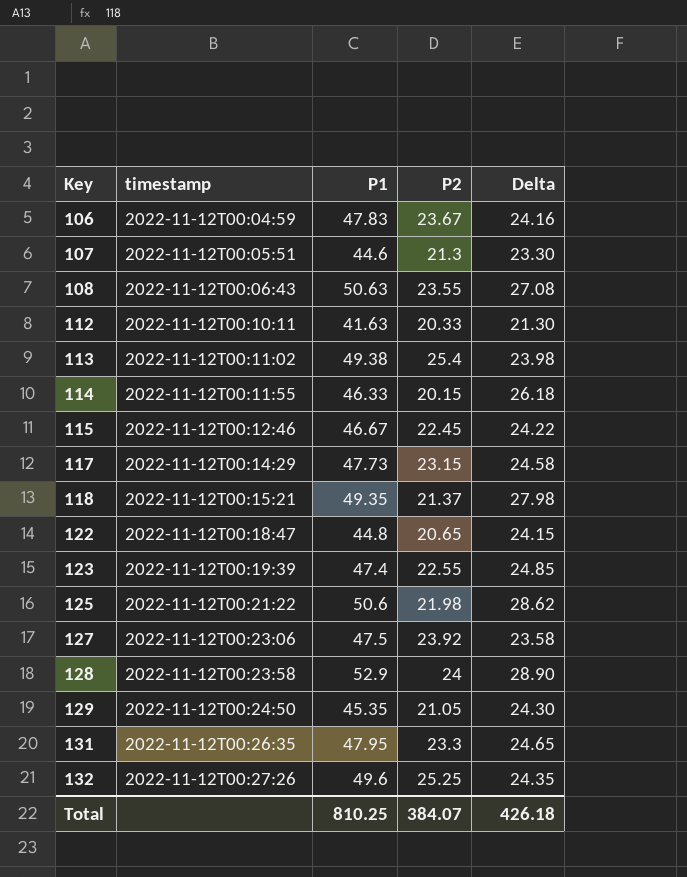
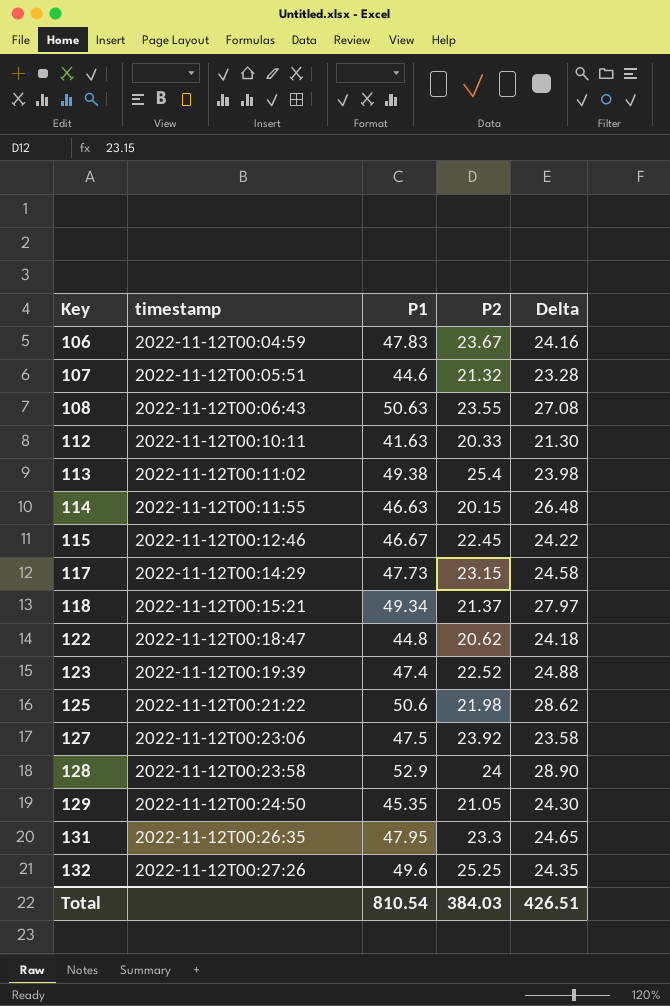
107 | P2: 21.3 -> 21.32
107 | Delta: 23.30 -> 23.28
114 | P1: 46.33 -> 46.63
114 | Delta: 26.18 -> 26.48
118 | P1: 49.35 -> 49.34
118 | Delta: 27.98 -> 27.97
122 | P2: 20.65 -> 20.62
122 | Delta: 24.15 -> 24.18
123 | P2: 22.55 -> 22.52
123 | Delta: 24.85 -> 24.88
Total | P1: 810.25 -> 810.54
Total | P2: 384.07 -> 384.03
Total | Delta: 426.18 -> 426.51

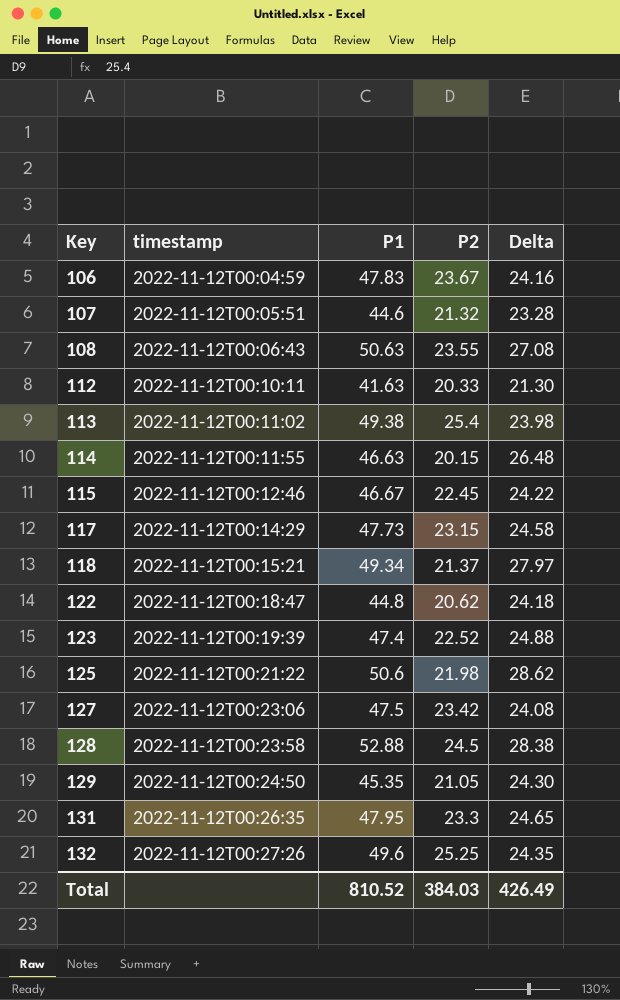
127 | P2: 23.92 -> 23.42
127 | Delta: 23.58 -> 24.08
128 | P1: 52.9 -> 52.88
128 | P2: 24 -> 24.5
128 | Delta: 28.90 -> 28.38
Total | P1: 810.54 -> 810.52
Total | Delta: 426.51 -> 426.49

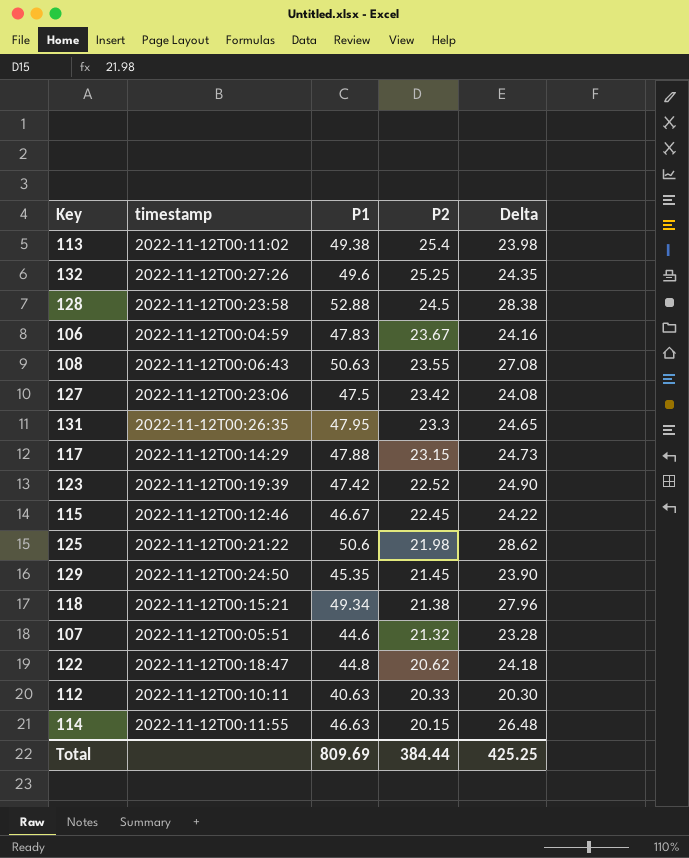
row order: Key ascending -> P2 descending
117 | P1: 47.73 -> 47.88
117 | Delta: 24.58 -> 24.73
123 | P1: 47.4 -> 47.42
123 | Delta: 24.88 -> 24.90
129 | P2: 21.05 -> 21.45
129 | Delta: 24.30 -> 23.90
118 | P2: 21.37 -> 21.38
118 | Delta: 27.97 -> 27.96
112 | P1: 41.63 -> 40.63
112 | Delta: 21.30 -> 20.30
Total | P1: 810.52 -> 809.69
Total | P2: 384.03 -> 384.44
Total | Delta: 426.49 -> 425.25

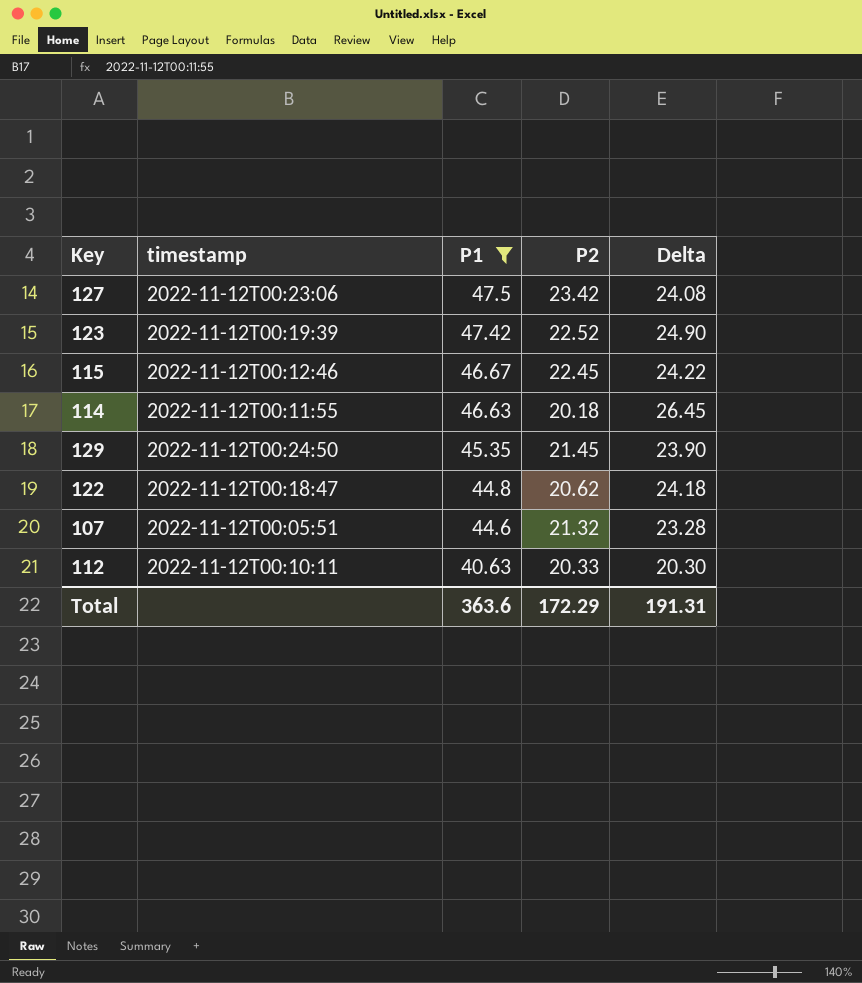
filter: none -> P1 <= 47.5
row order: P2 descending -> P1 descending
114 | P2: 20.15 -> 20.18
114 | Delta: 26.48 -> 26.45
Total | P1: 809.69 -> 363.6
Total | P2: 384.44 -> 172.29
Total | Delta: 425.25 -> 191.31

